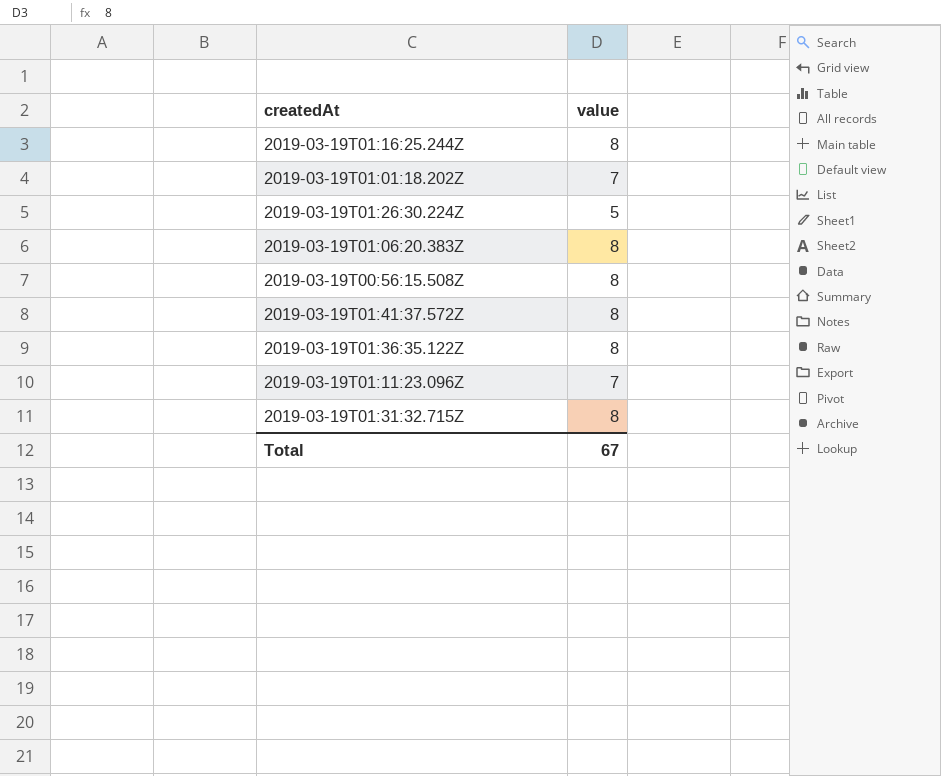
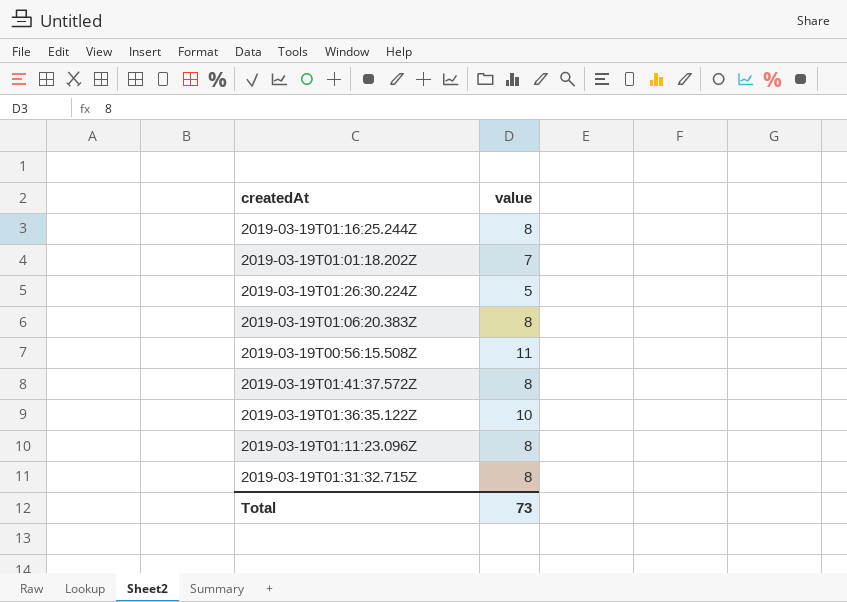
2019-03-19T00:56:15.508Z | value: 8 -> 11
2019-03-19T01:36:35.122Z | value: 8 -> 10
2019-03-19T01:11:23.096Z | value: 7 -> 8
Total | value: 67 -> 73

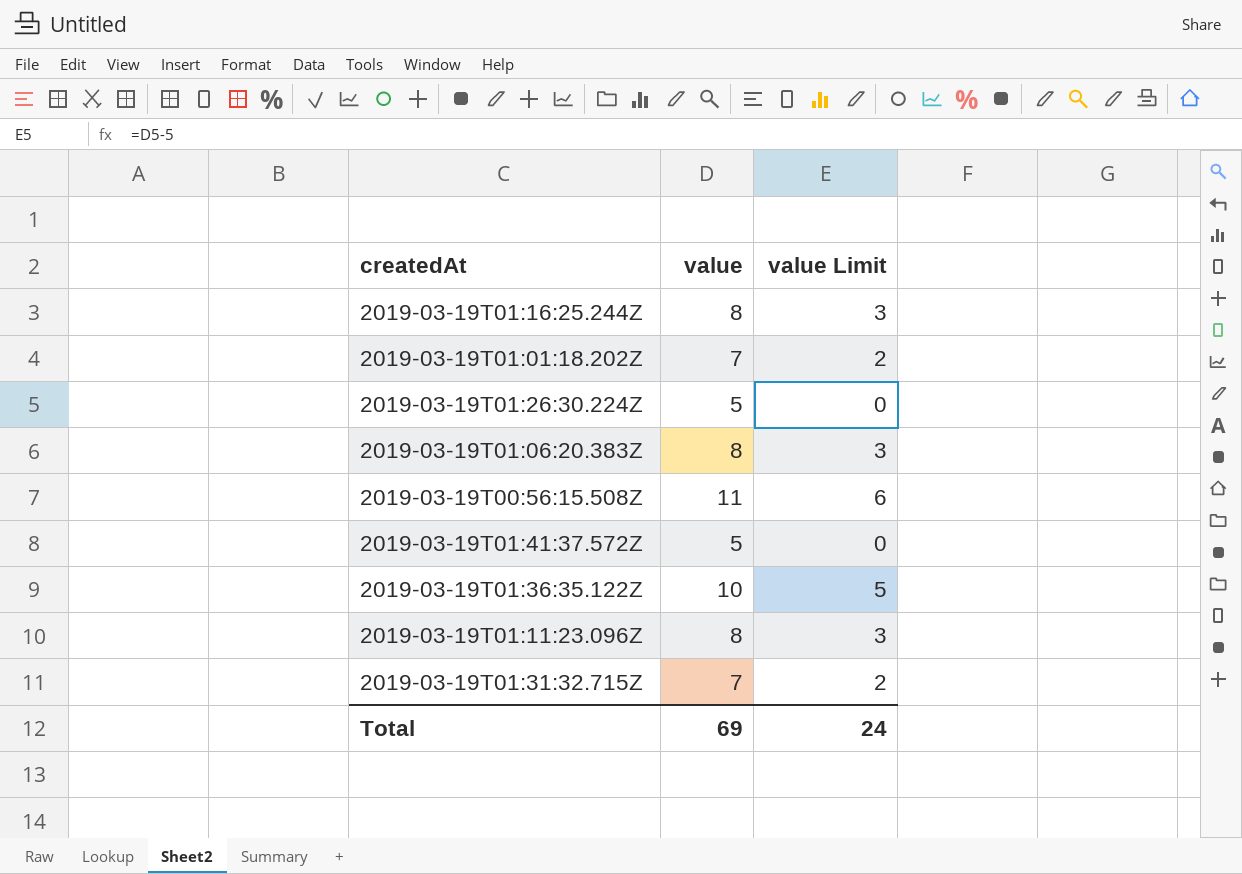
column value Limit | formula: none -> [value] - 5
2019-03-19T01:41:37.572Z | value: 8 -> 5
2019-03-19T01:31:32.715Z | value: 8 -> 7
Total | value: 73 -> 69

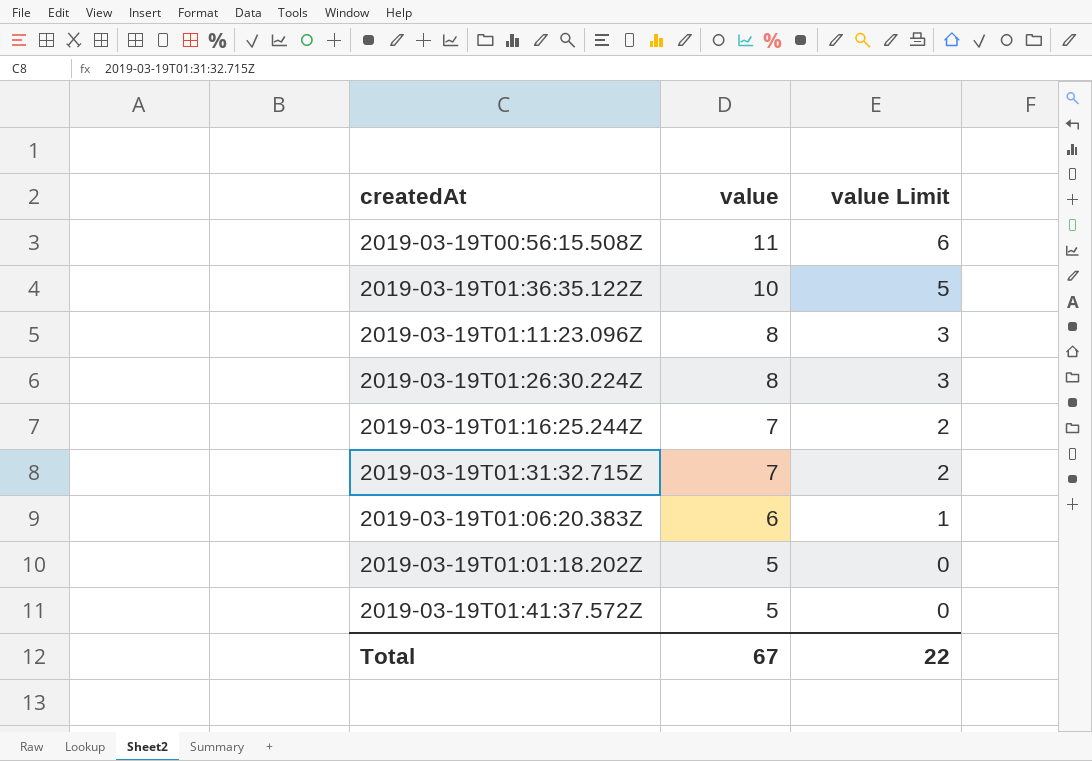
row order: none -> value descending
2019-03-19T01:26:30.224Z | value: 5 -> 8
2019-03-19T01:26:30.224Z | value Limit: 0 -> 3
2019-03-19T01:16:25.244Z | value: 8 -> 7
2019-03-19T01:16:25.244Z | value Limit: 3 -> 2
2019-03-19T01:06:20.383Z | value: 8 -> 6
2019-03-19T01:06:20.383Z | value Limit: 3 -> 1
2019-03-19T01:01:18.202Z | value: 7 -> 5
2019-03-19T01:01:18.202Z | value Limit: 2 -> 0
Total | value: 69 -> 67
Total | value Limit: 24 -> 22

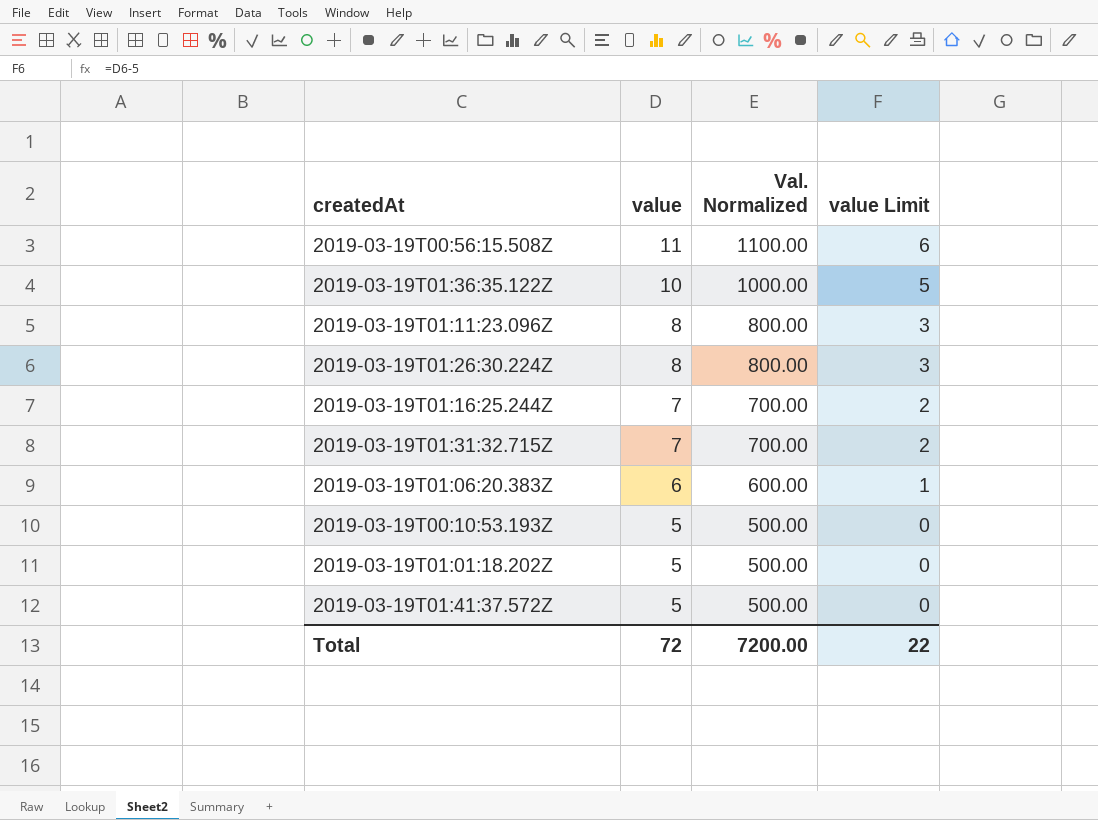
column Val. Normalized | formula: none -> [value] * 100
row 2019-03-19T00:10:53.193Z: none -> 5 | 500.00 | 0
Total | value: 67 -> 72

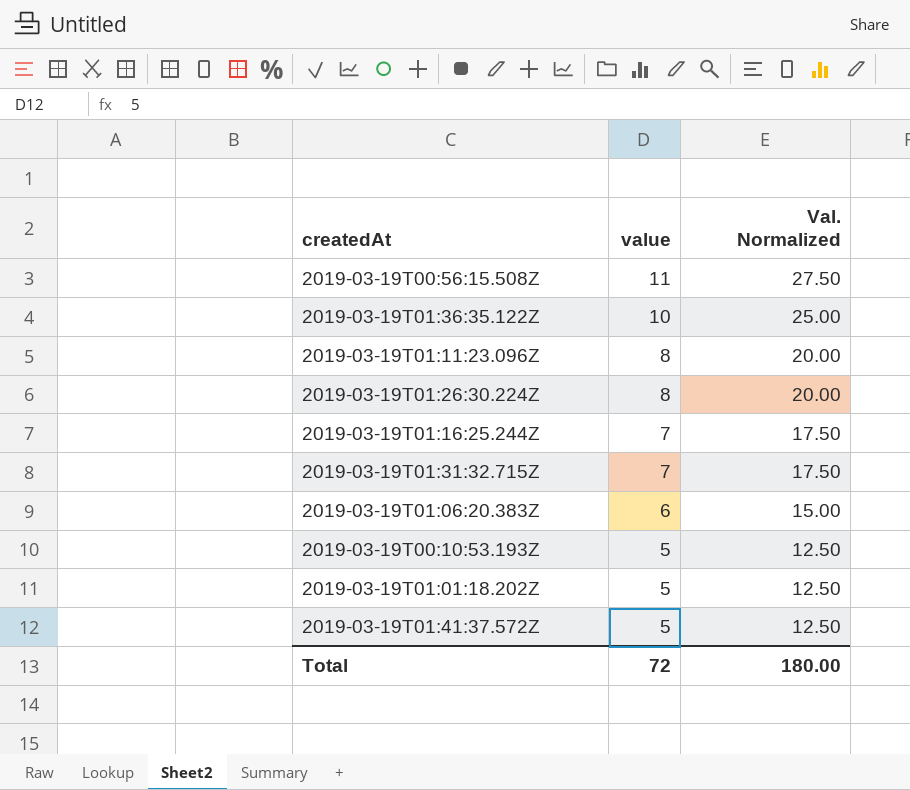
column value Limit | formula: [value] - 5 -> none
column Val. Normalized | formula: [value] * 100 -> [value] * 2.5
Total | Val. Normalized: 7200.00 -> 180.00

